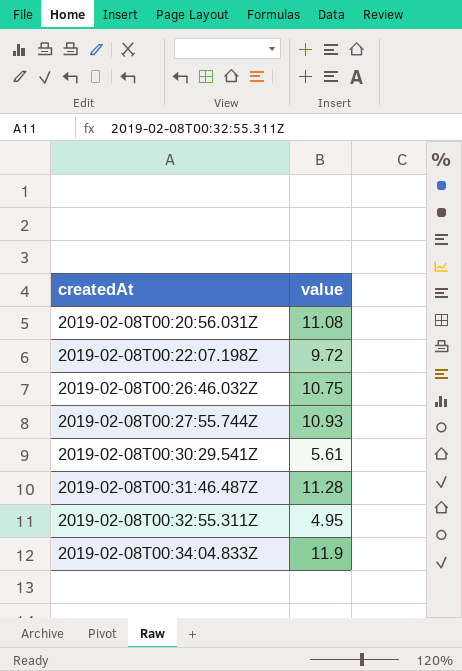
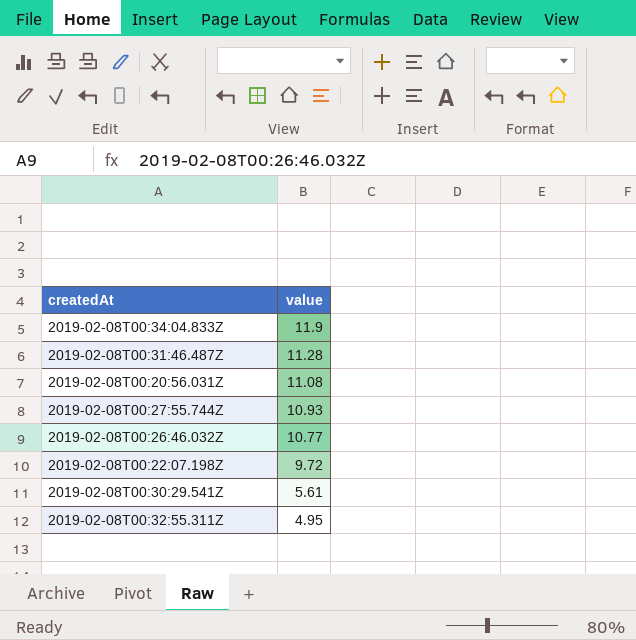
row order: createdAt ascending -> value descending
2019-02-08T00:26:46.032Z | value: 10.75 -> 10.77

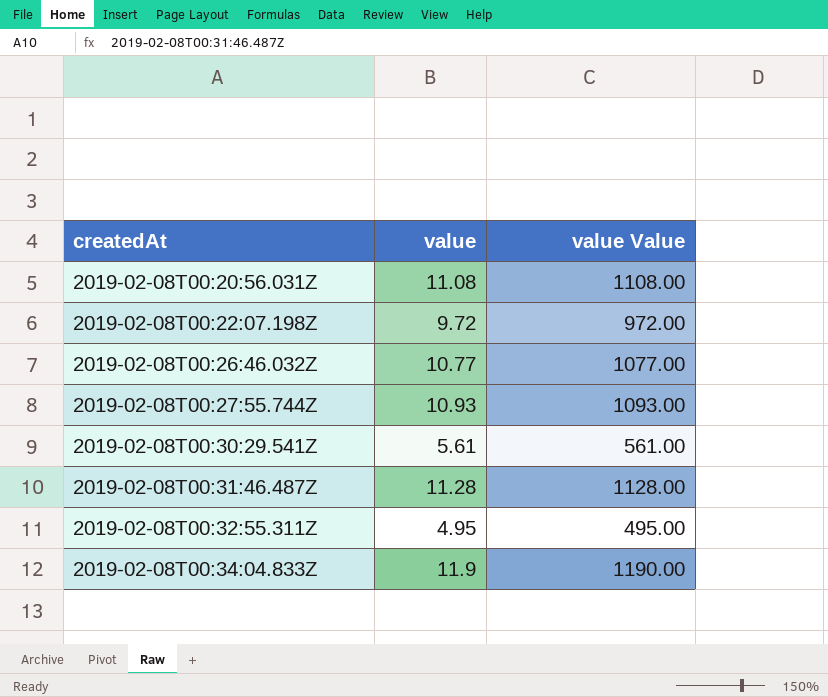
row order: value descending -> createdAt ascending
column value Value | formula: none -> [value] * 100

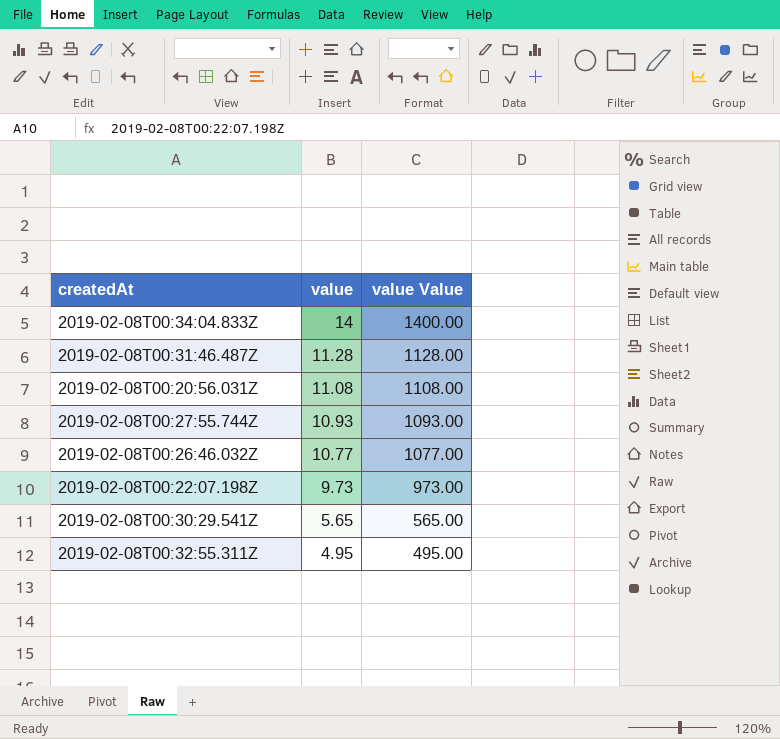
row order: createdAt ascending -> value descending
2019-02-08T00:34:04.833Z | value: 11.9 -> 14
2019-02-08T00:34:04.833Z | value Value: 1190.00 -> 1400.00
2019-02-08T00:22:07.198Z | value: 9.72 -> 9.73
2019-02-08T00:22:07.198Z | value Value: 972.00 -> 973.00
2019-02-08T00:30:29.541Z | value: 5.61 -> 5.65
2019-02-08T00:30:29.541Z | value Value: 561.00 -> 565.00

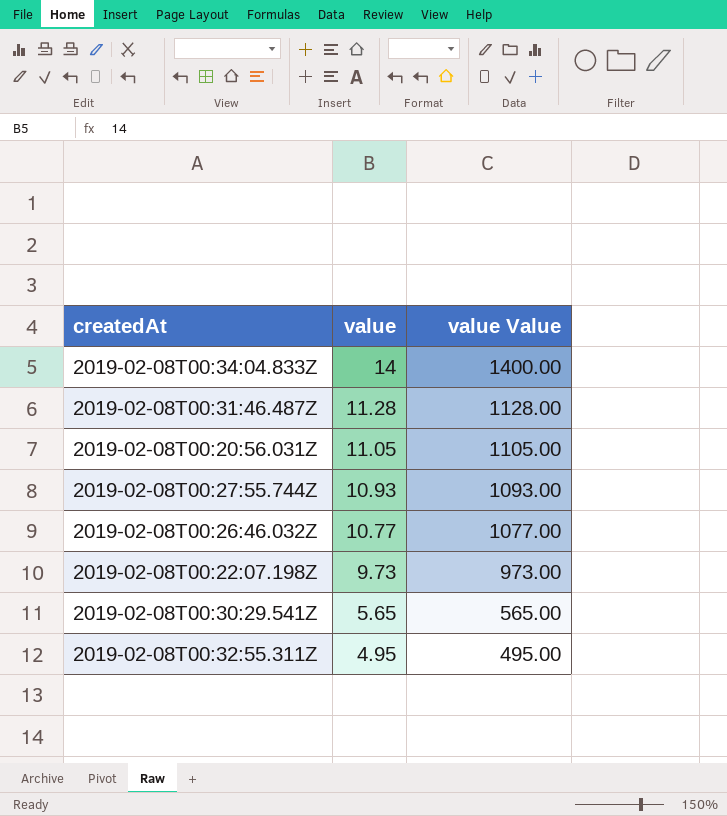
2019-02-08T00:20:56.031Z | value: 11.08 -> 11.05
2019-02-08T00:20:56.031Z | value Value: 1108.00 -> 1105.00

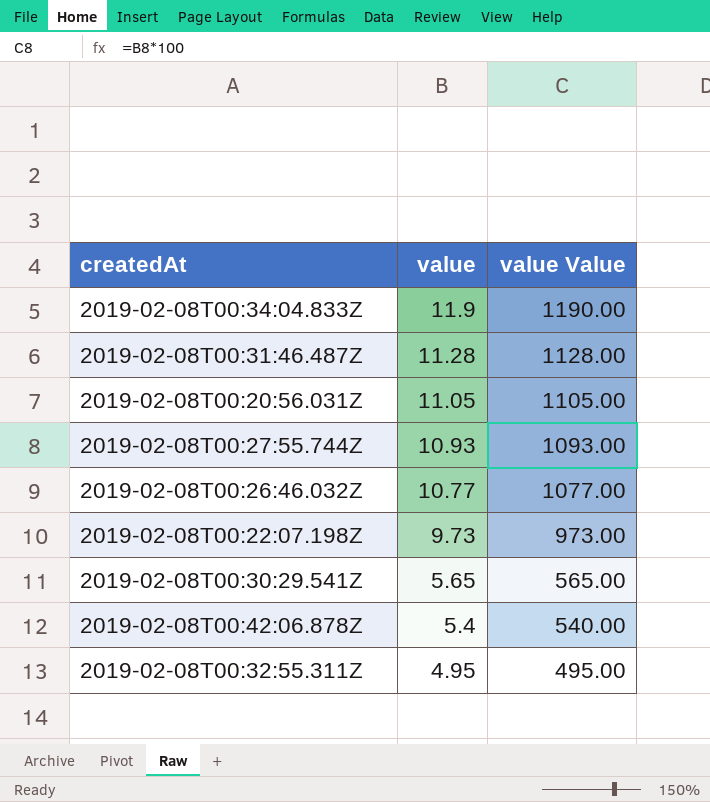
2019-02-08T00:34:04.833Z | value: 14 -> 11.9
2019-02-08T00:34:04.833Z | value Value: 1400.00 -> 1190.00
row 2019-02-08T00:42:06.878Z: none -> 5.4 | 540.00

